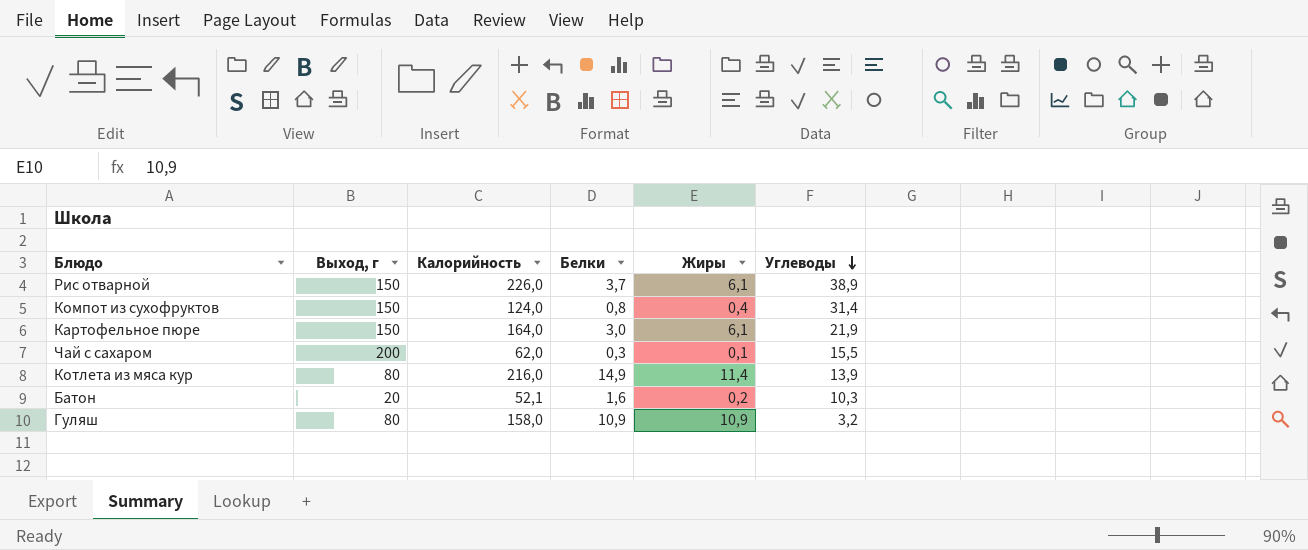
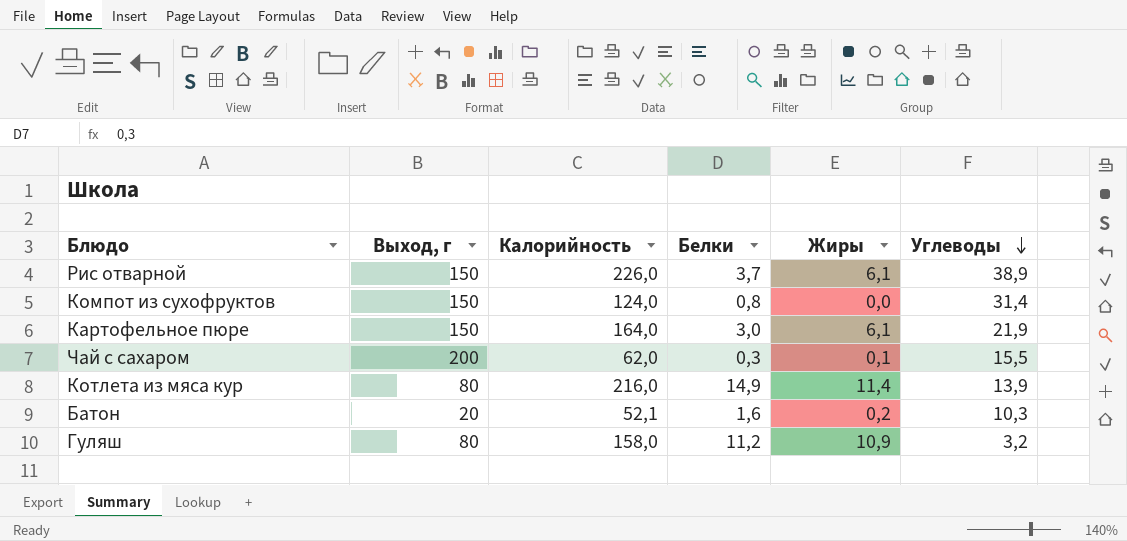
Компот из сухофруктов | Жиры: 0,4 -> 0,0
Гуляш | Белки: 10,9 -> 11,2

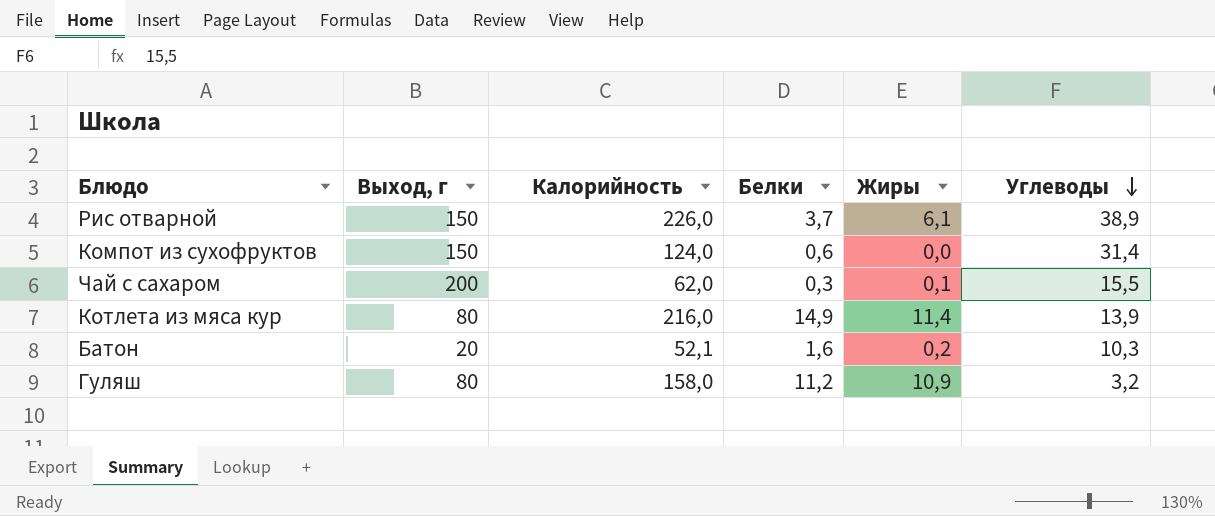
row Картофельное пюре: 150 | 164,0 | 3,0 | 6,1 | 21,9 -> none
Компот из сухофруктов | Белки: 0,8 -> 0,6

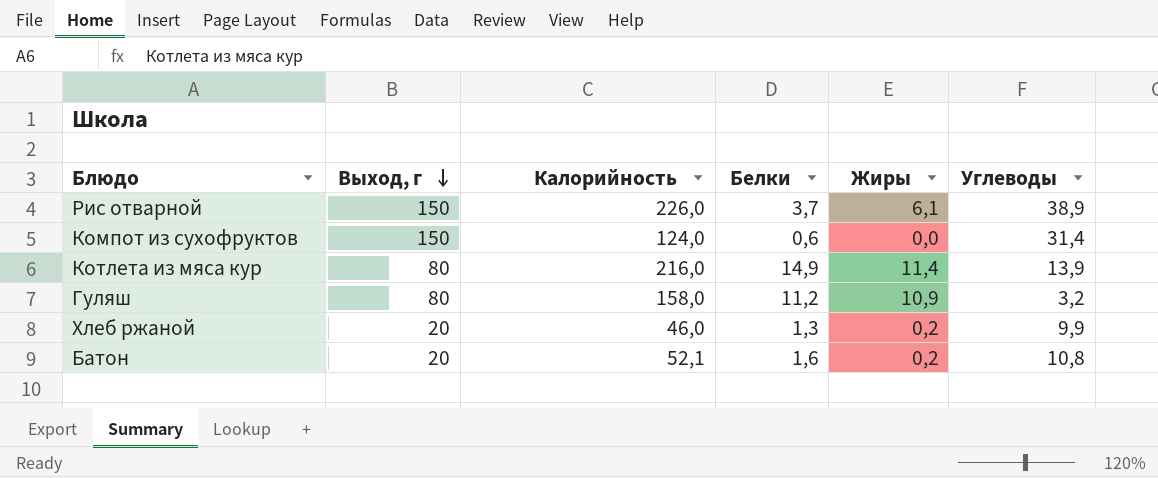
row order: Углеводы descending -> Выход, г descending
row Чай с сахаром: 200 | 62,0 | 0,3 | 0,1 | 15,5 -> none
row Хлеб ржаной: none -> 20 | 46,0 | 1,3 | 0,2 | 9,9
Батон | Углеводы: 10,3 -> 10,8

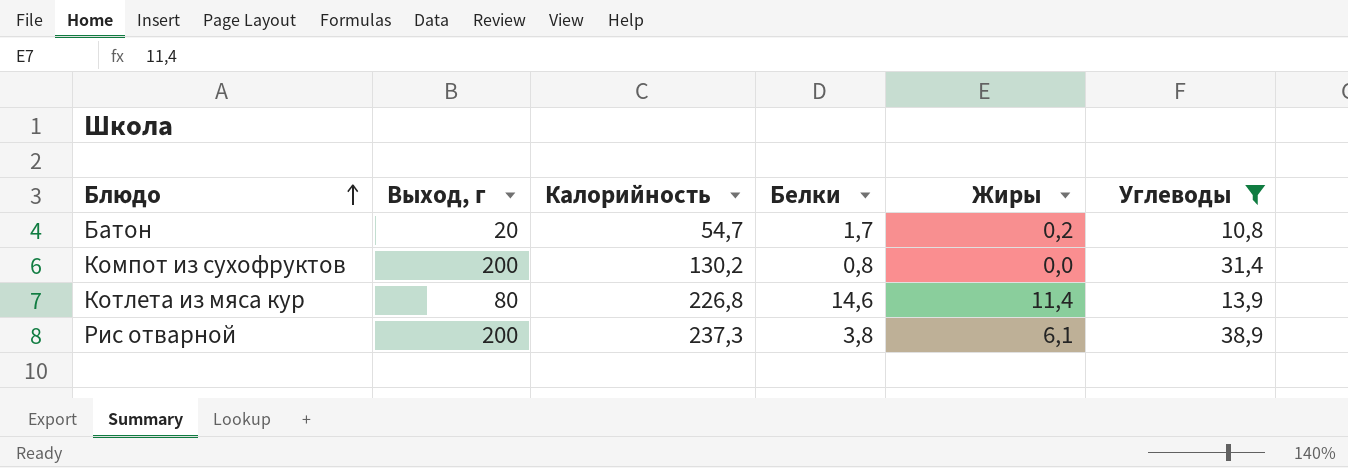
filter: none -> Углеводы >= 10,8
row order: Выход, г descending -> Блюдо ascending
Батон | Калорийность: 52,1 -> 54,7
Батон | Белки: 1,6 -> 1,7
Компот из сухофруктов | Выход, г: 150 -> 200
Компот из сухофруктов | Калорийность: 124,0 -> 130,2
Компот из сухофруктов | Белки: 0,6 -> 0,8
Котлета из мяса кур | Калорийность: 216,0 -> 226,8
Котлета из мяса кур | Белки: 14,9 -> 14,6
Рис отварной | Выход, г: 150 -> 200
Рис отварной | Калорийность: 226,0 -> 237,3
Рис отварной | Белки: 3,7 -> 3,8

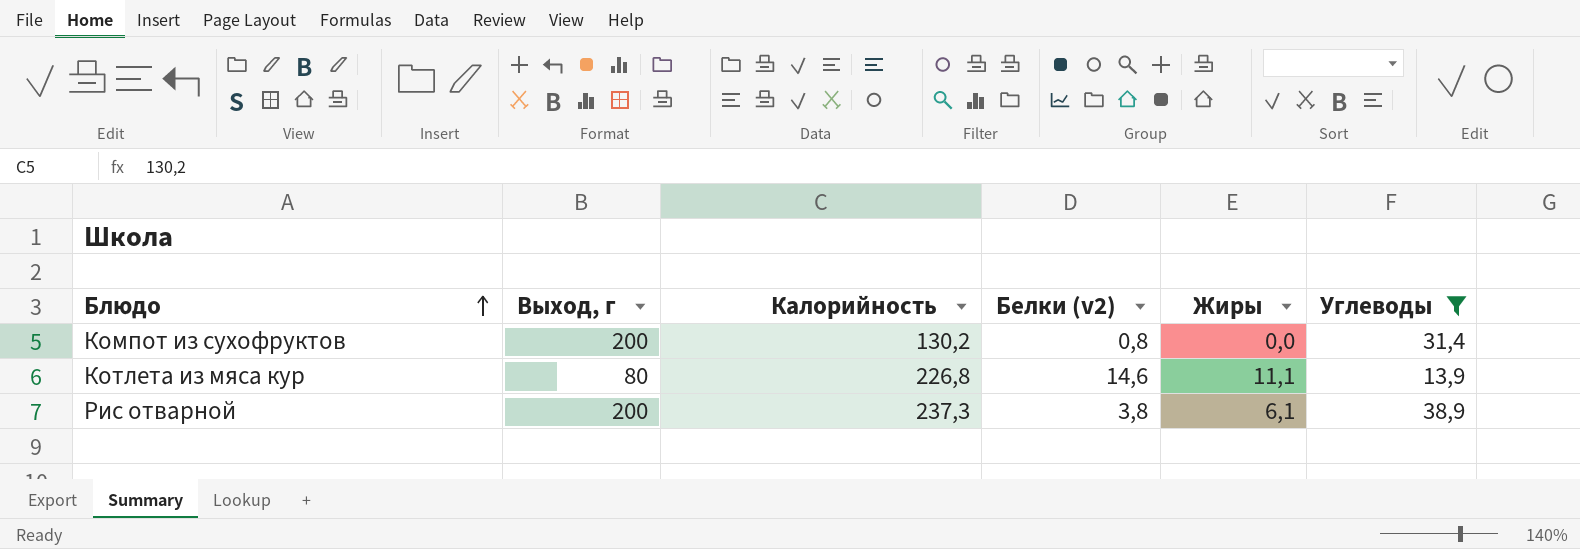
column name: Белки -> Белки (v2)
row Батон: 20 | 54,7 | 1,7 | 0,2 | 10,8 -> none
Котлета из мяса кур | Жиры: 11,4 -> 11,1

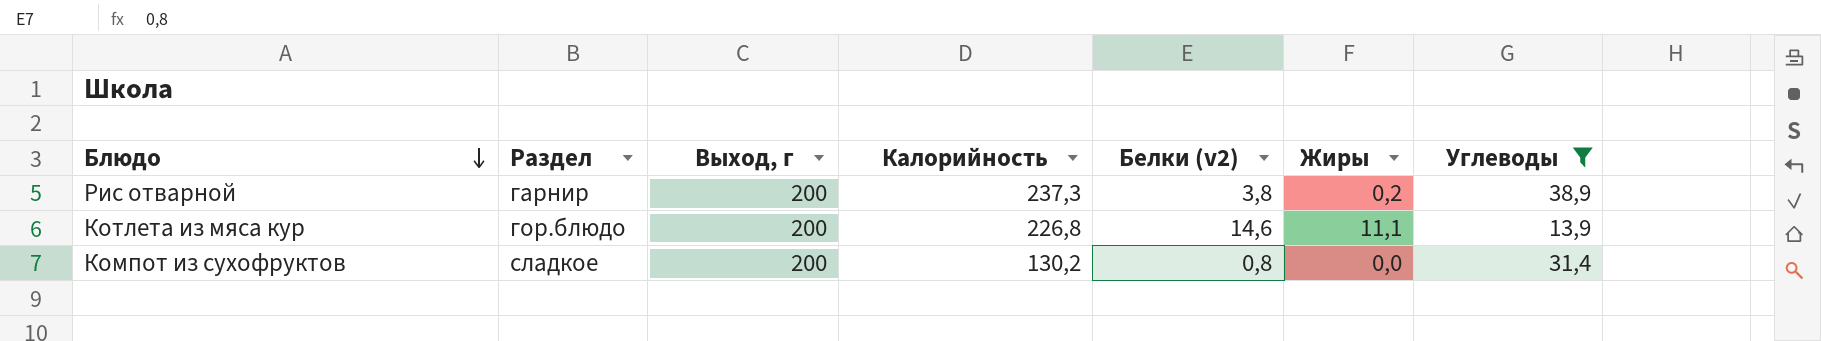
row order: Блюдо ascending -> Блюдо descending
column Раздел | position: none -> 2
Рис отварной | Жиры: 6,1 -> 0,2
Котлета из мяса кур | Выход, г: 80 -> 200

